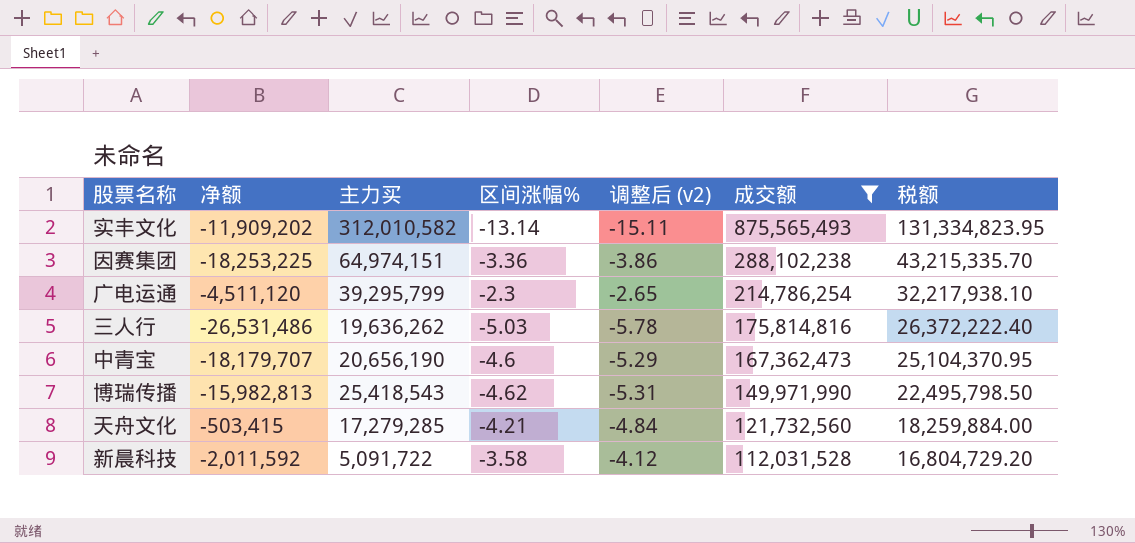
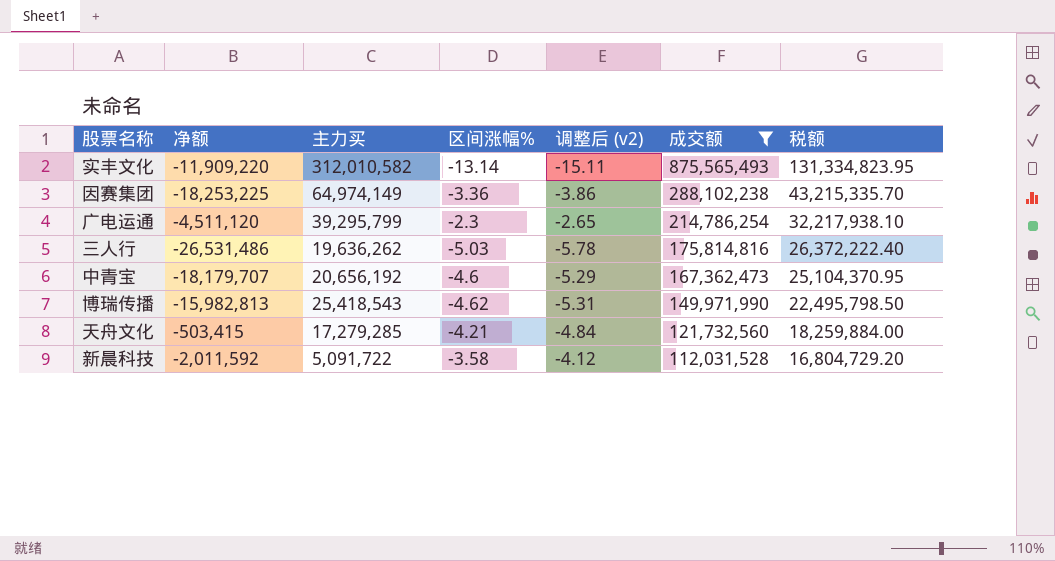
实丰文化 | 净额: -11,909,202 -> -11,909,220
因赛集团 | 主力买: 64,974,151 -> 64,974,149
中青宝 | 主力买: 20,656,190 -> 20,656,192

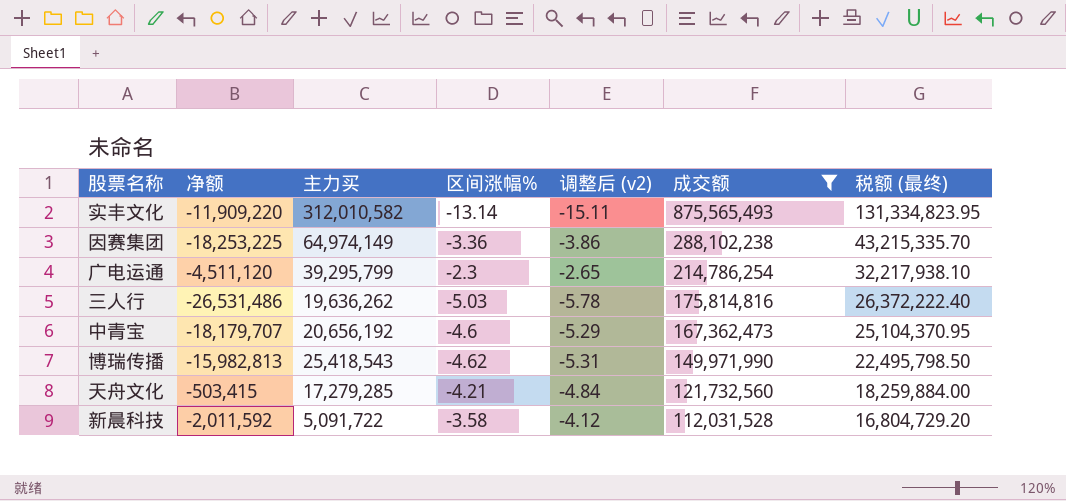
column name: 税额 -> 税额 (最终)

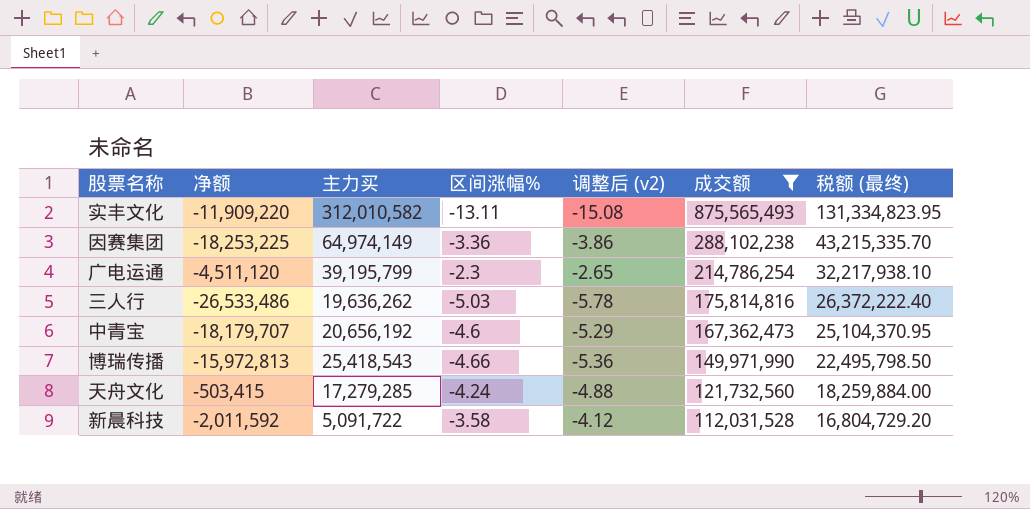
实丰文化 | 区间涨幅%: -13.14 -> -13.11
实丰文化 | 调整后 (v2): -15.11 -> -15.08
广电运通 | 主力买: 39,295,799 -> 39,195,799
三人行 | 净额: -26,531,486 -> -26,533,486
博瑞传播 | 净额: -15,982,813 -> -15,972,813
博瑞传播 | 区间涨幅%: -4.62 -> -4.66
博瑞传播 | 调整后 (v2): -5.31 -> -5.36
天舟文化 | 区间涨幅%: -4.21 -> -4.24
天舟文化 | 调整后 (v2): -4.84 -> -4.88

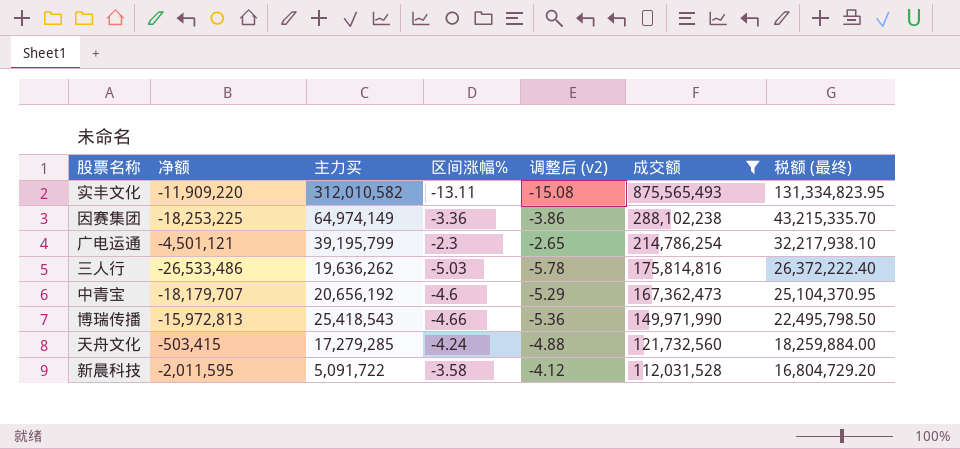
广电运通 | 净额: -4,511,120 -> -4,501,121
新晨科技 | 净额: -2,011,592 -> -2,011,595

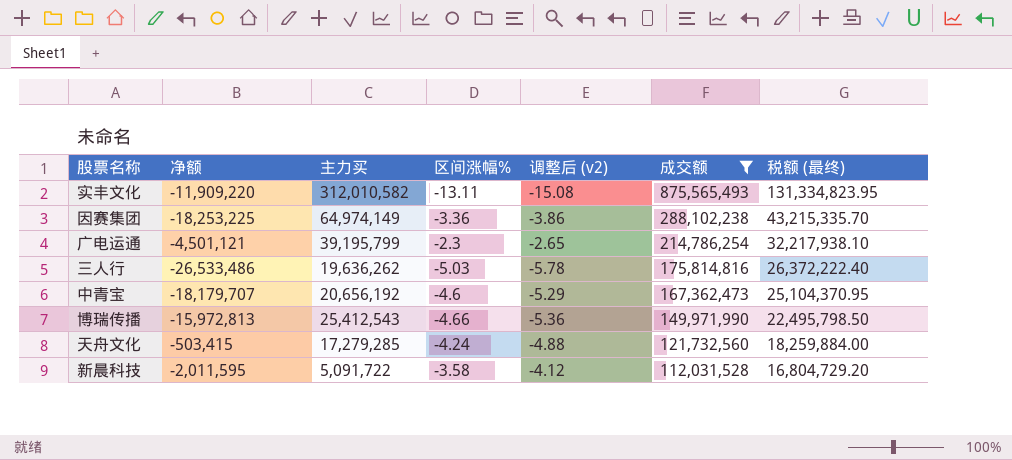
博瑞传播 | 主力买: 25,418,543 -> 25,412,543

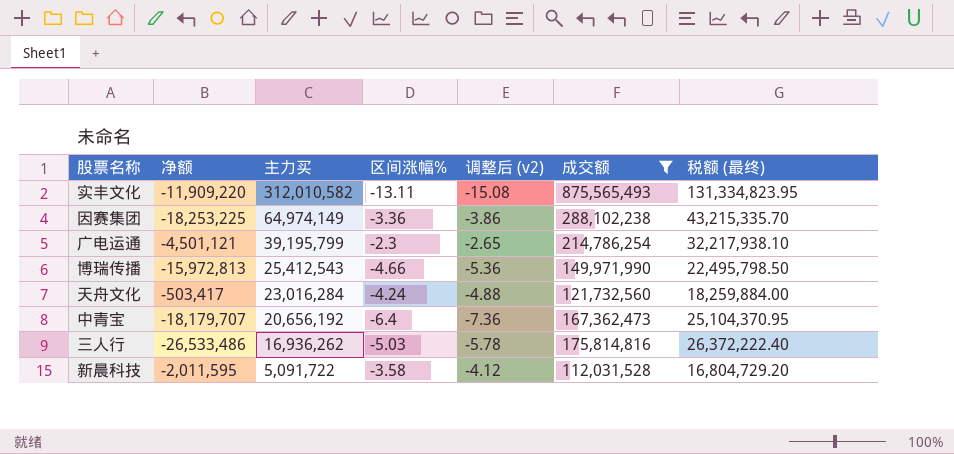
row order: 成交额 descending -> 主力买 descending
天舟文化 | 净额: -503,415 -> -503,417
天舟文化 | 主力买: 17,279,285 -> 23,016,284
中青宝 | 区间涨幅%: -4.6 -> -6.4
中青宝 | 调整后 (v2): -5.29 -> -7.36
三人行 | 主力买: 19,636,262 -> 16,936,262

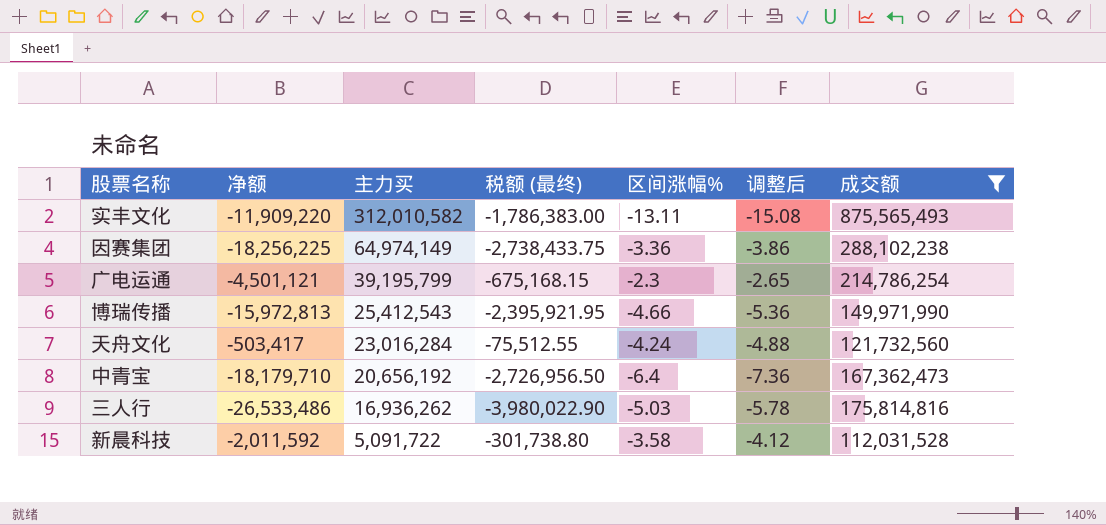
column 税额 (最终) | formula: [成交额] * 0.15 -> [净额] * 0.15
column 税额 (最终) | position: 7 -> 4
column name: 调整后 (v2) -> 调整后
因赛集团 | 净额: -18,253,225 -> -18,256,225
中青宝 | 净额: -18,179,707 -> -18,179,710
新晨科技 | 净额: -2,011,595 -> -2,011,592

